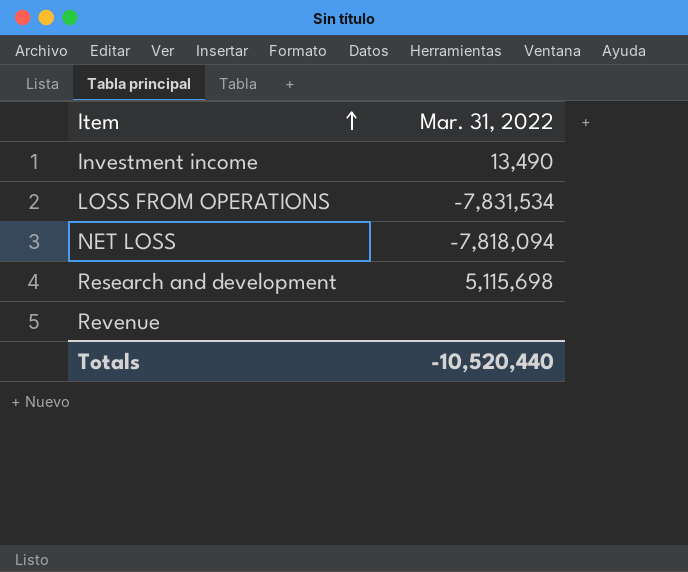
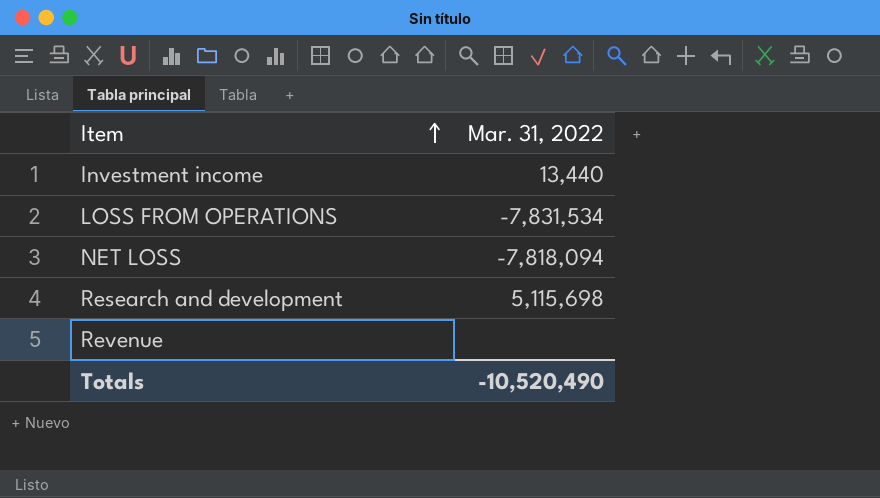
Investment income | Mar. 31, 2022: 13,490 -> 13,440
Totals | Mar. 31, 2022: -10,520,440 -> -10,520,490

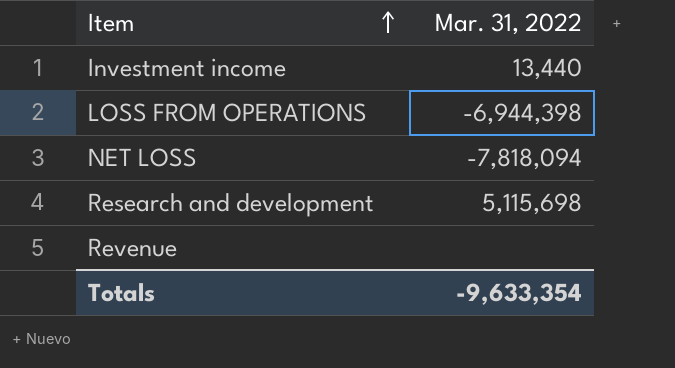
LOSS FROM OPERATIONS | Mar. 31, 2022: -7,831,534 -> -6,944,398
Totals | Mar. 31, 2022: -10,520,490 -> -9,633,354

